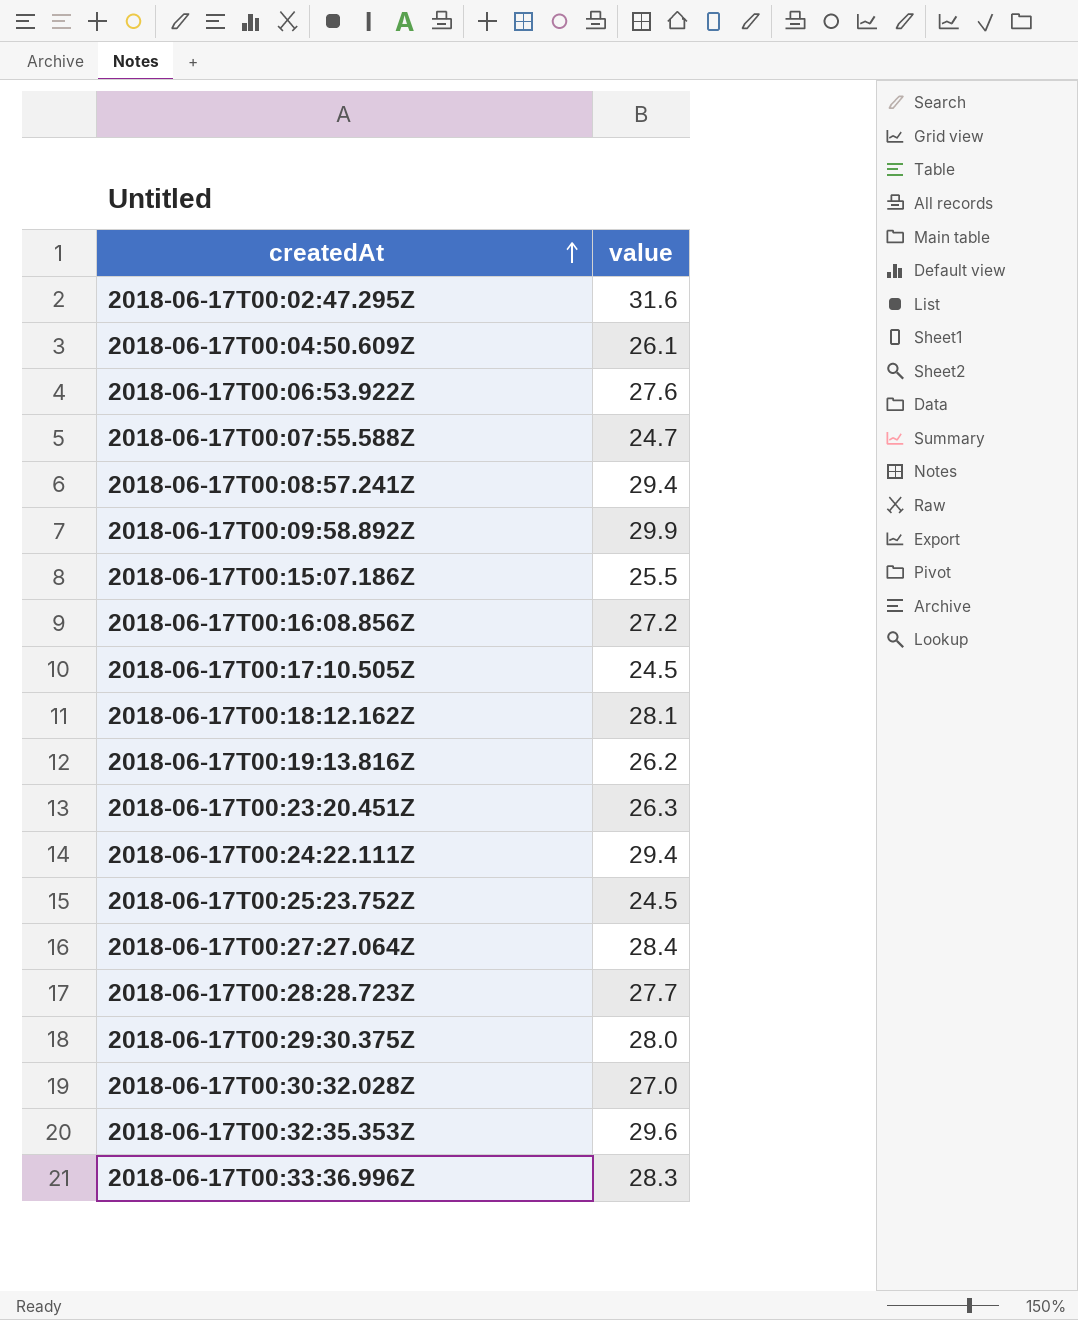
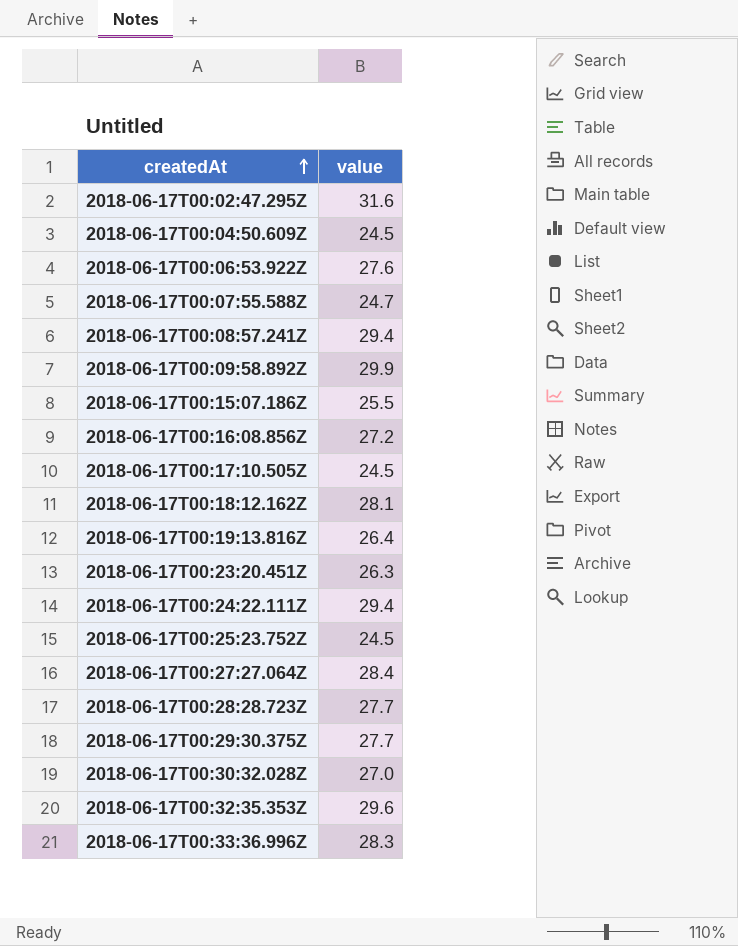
2018-06-17T00:04:50.609Z | value: 26.1 -> 24.5
2018-06-17T00:19:13.816Z | value: 26.2 -> 26.4
2018-06-17T00:29:30.375Z | value: 28.0 -> 27.7

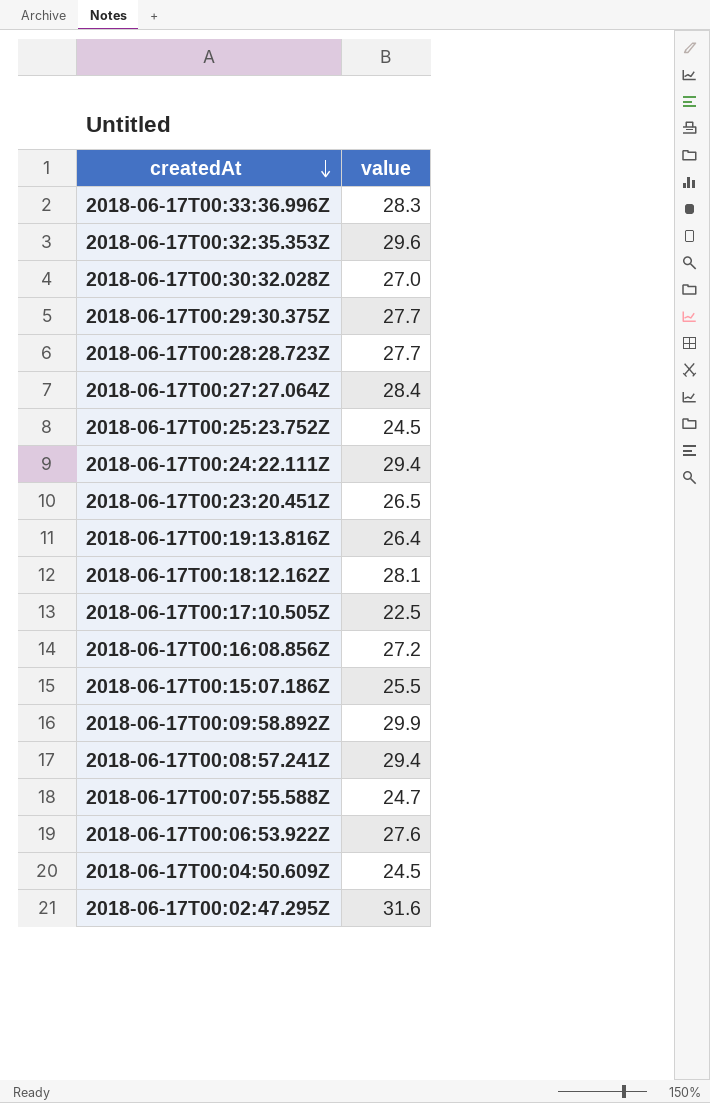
row order: createdAt ascending -> createdAt descending
2018-06-17T00:23:20.451Z | value: 26.3 -> 26.5
2018-06-17T00:17:10.505Z | value: 24.5 -> 22.5

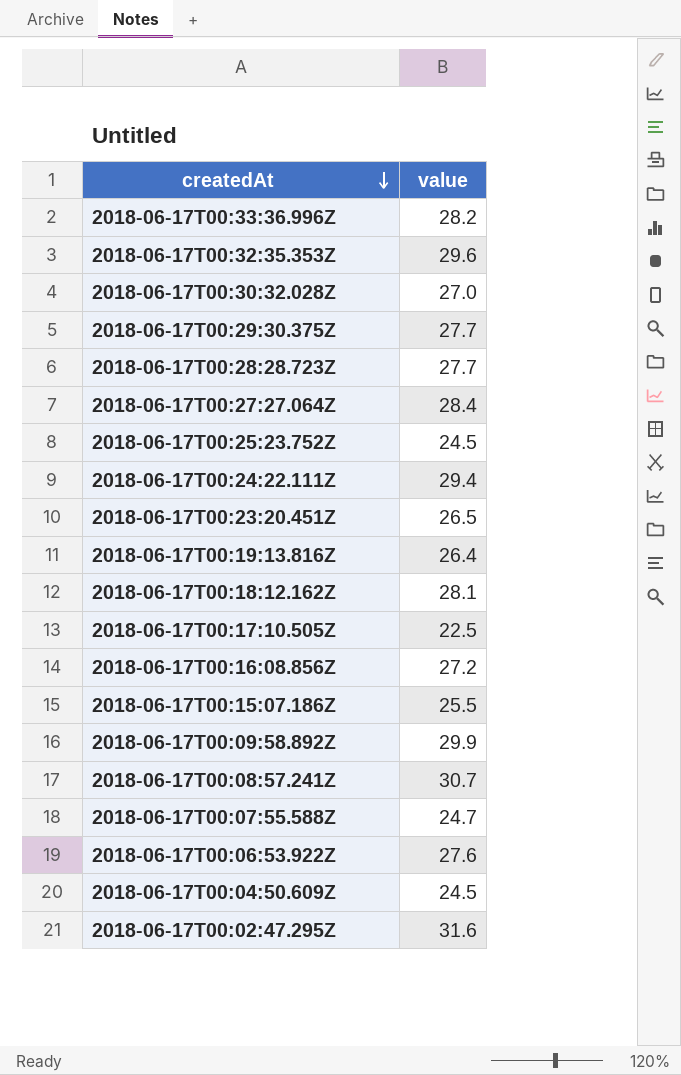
2018-06-17T00:33:36.996Z | value: 28.3 -> 28.2
2018-06-17T00:08:57.241Z | value: 29.4 -> 30.7

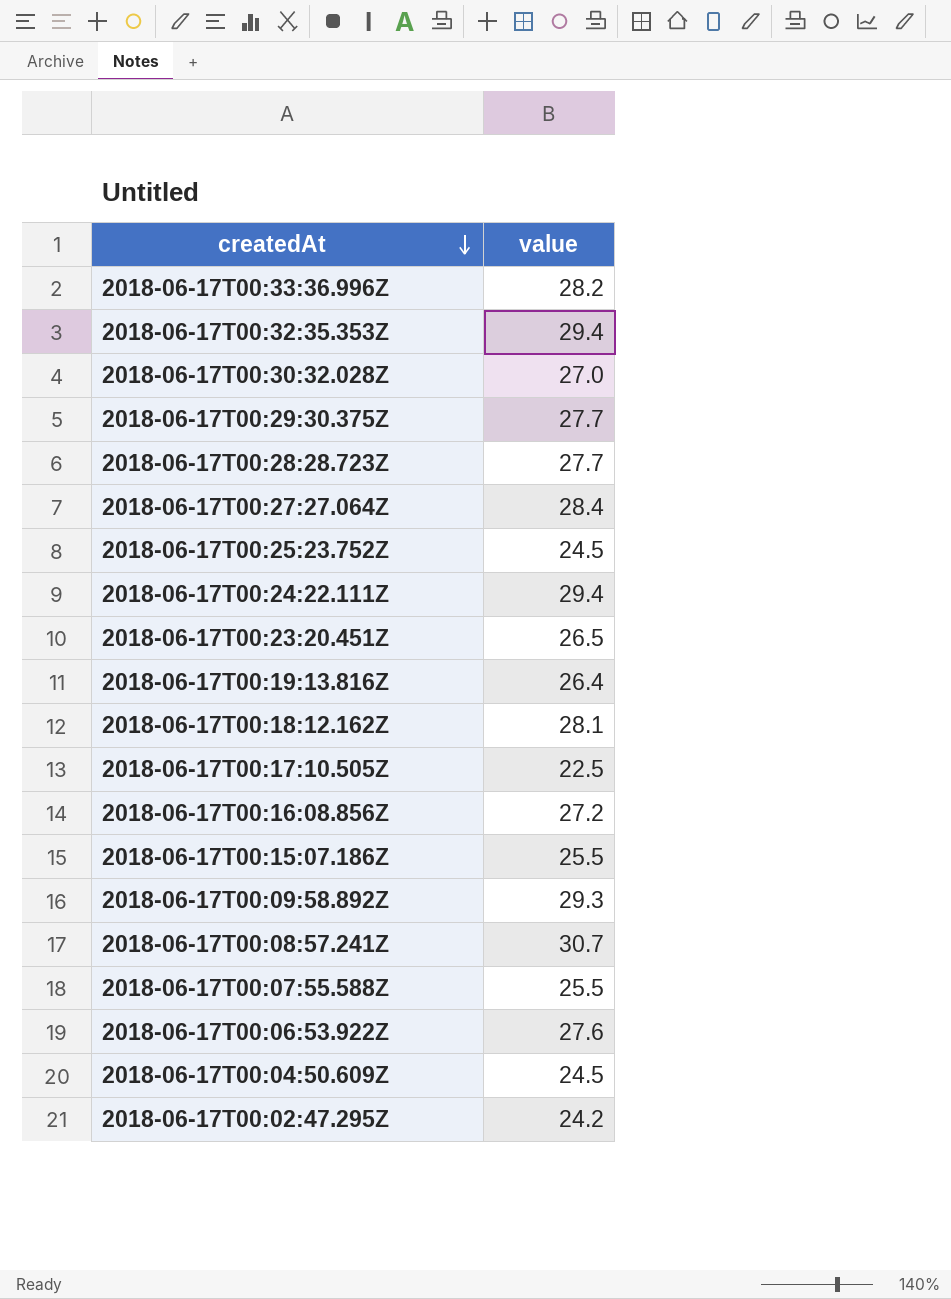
2018-06-17T00:32:35.353Z | value: 29.6 -> 29.4
2018-06-17T00:09:58.892Z | value: 29.9 -> 29.3
2018-06-17T00:07:55.588Z | value: 24.7 -> 25.5
2018-06-17T00:02:47.295Z | value: 31.6 -> 24.2

